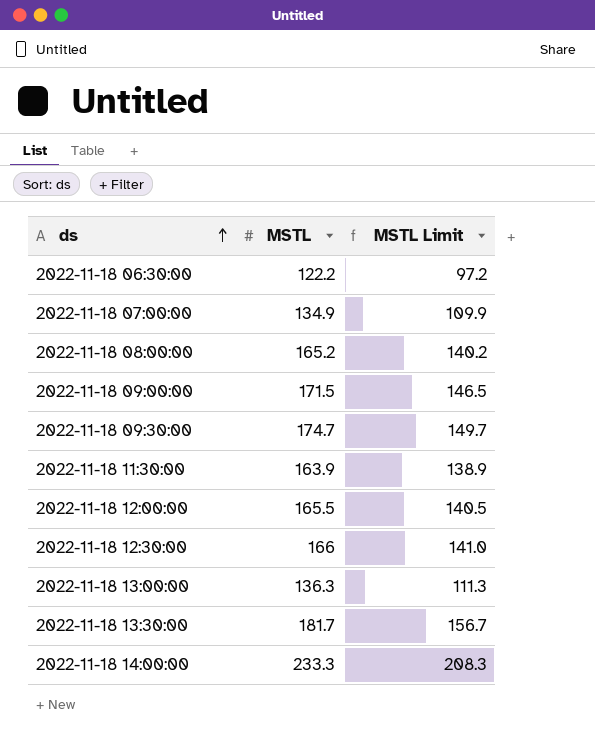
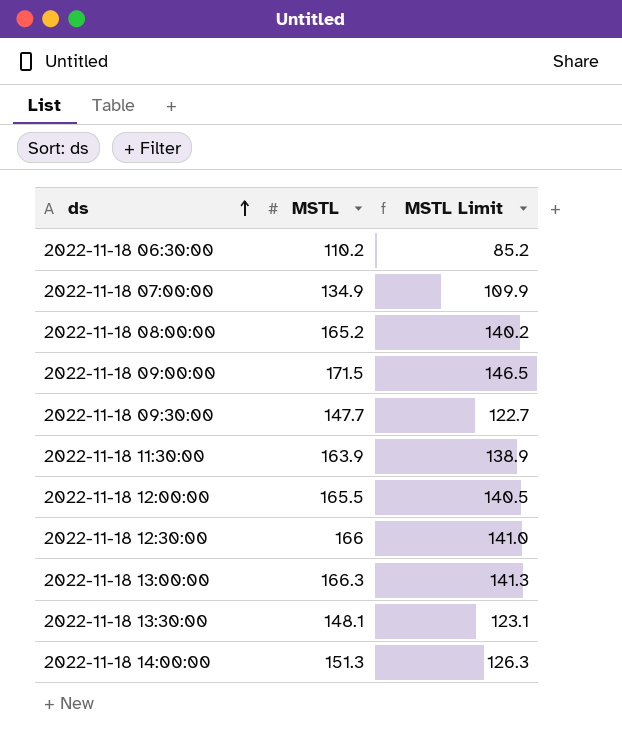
2022-11-18 06:30:00 | MSTL: 122.2 -> 110.2
2022-11-18 06:30:00 | MSTL Limit: 97.2 -> 85.2
2022-11-18 09:30:00 | MSTL: 174.7 -> 147.7
2022-11-18 09:30:00 | MSTL Limit: 149.7 -> 122.7
2022-11-18 13:00:00 | MSTL: 136.3 -> 166.3
2022-11-18 13:00:00 | MSTL Limit: 111.3 -> 141.3
2022-11-18 13:30:00 | MSTL: 181.7 -> 148.1
2022-11-18 13:30:00 | MSTL Limit: 156.7 -> 123.1
2022-11-18 14:00:00 | MSTL: 233.3 -> 151.3
2022-11-18 14:00:00 | MSTL Limit: 208.3 -> 126.3

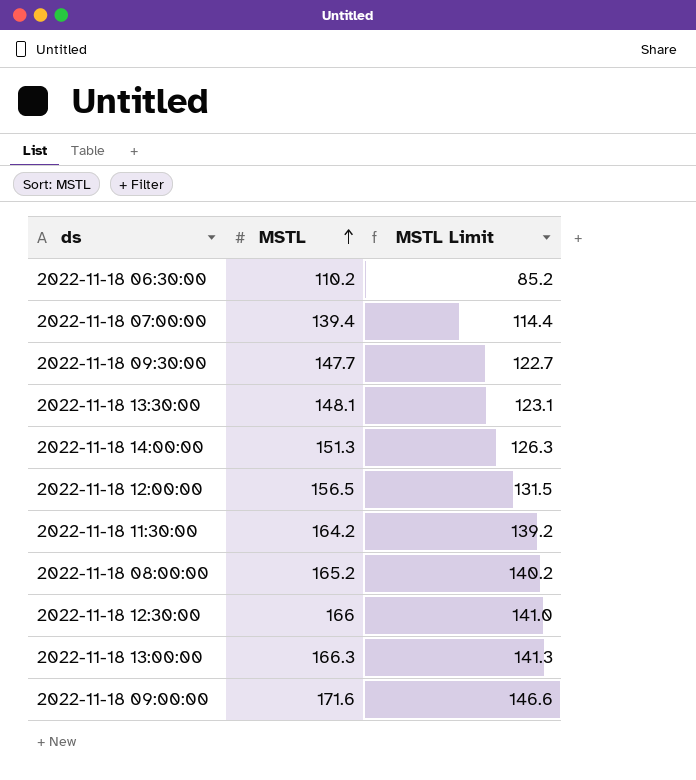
row order: ds ascending -> MSTL ascending
2022-11-18 07:00:00 | MSTL: 134.9 -> 139.4
2022-11-18 07:00:00 | MSTL Limit: 109.9 -> 114.4
2022-11-18 12:00:00 | MSTL: 165.5 -> 156.5
2022-11-18 12:00:00 | MSTL Limit: 140.5 -> 131.5
2022-11-18 11:30:00 | MSTL: 163.9 -> 164.2
2022-11-18 11:30:00 | MSTL Limit: 138.9 -> 139.2
2022-11-18 09:00:00 | MSTL: 171.5 -> 171.6
2022-11-18 09:00:00 | MSTL Limit: 146.5 -> 146.6

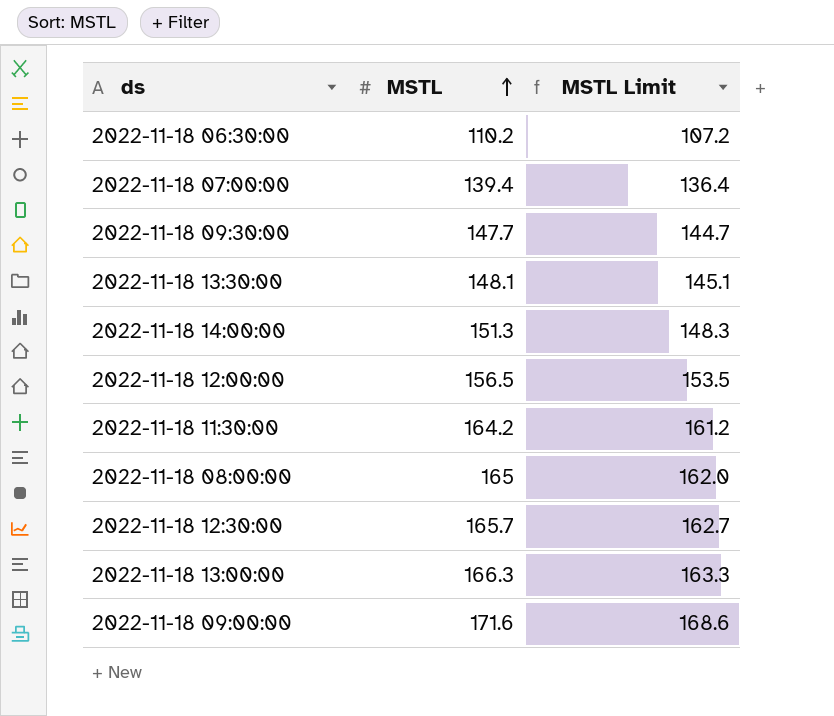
column MSTL Limit | formula: [MSTL] - 25 -> [MSTL] - 3
2022-11-18 08:00:00 | MSTL: 165.2 -> 165
2022-11-18 12:30:00 | MSTL: 166 -> 165.7

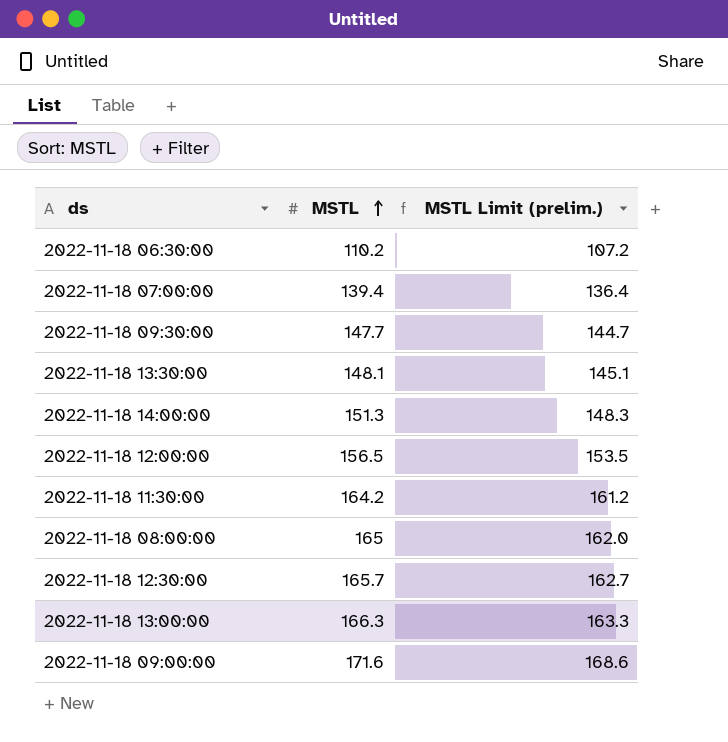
column name: MSTL Limit -> MSTL Limit (prelim.)

